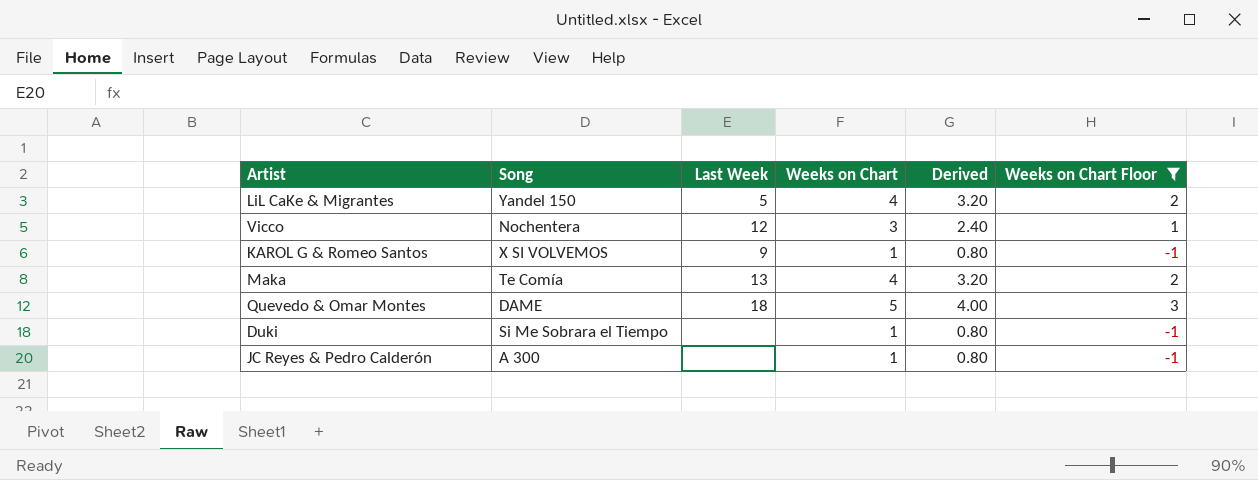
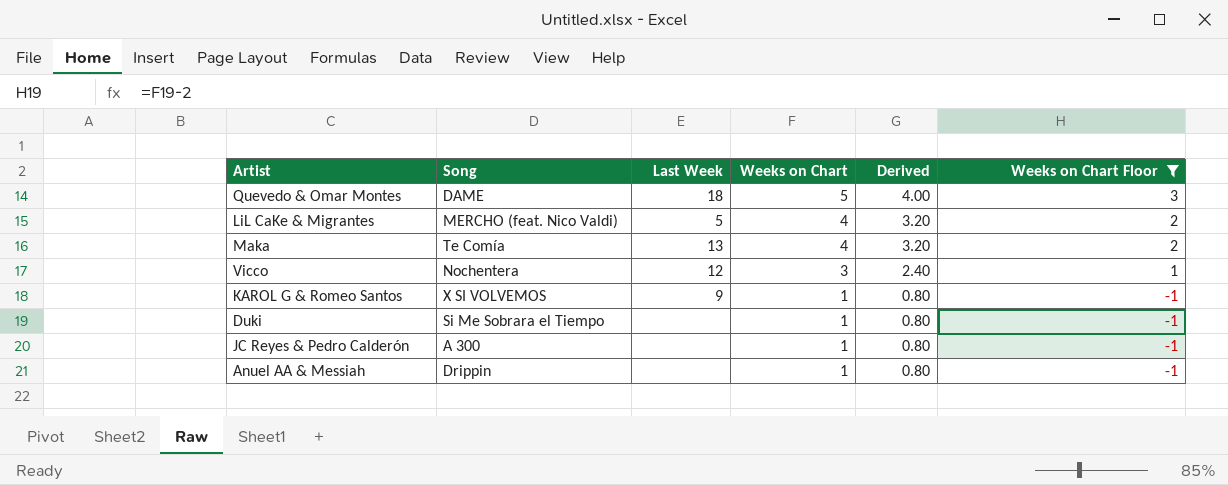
row order: none -> Weeks on Chart descending
LiL CaKe & Migrantes | Song: Yandel 150 -> MERCHO (feat. Nico Valdi)
row Anuel AA & Messiah: none -> Drippin | none | 1 | 0.80 | -1

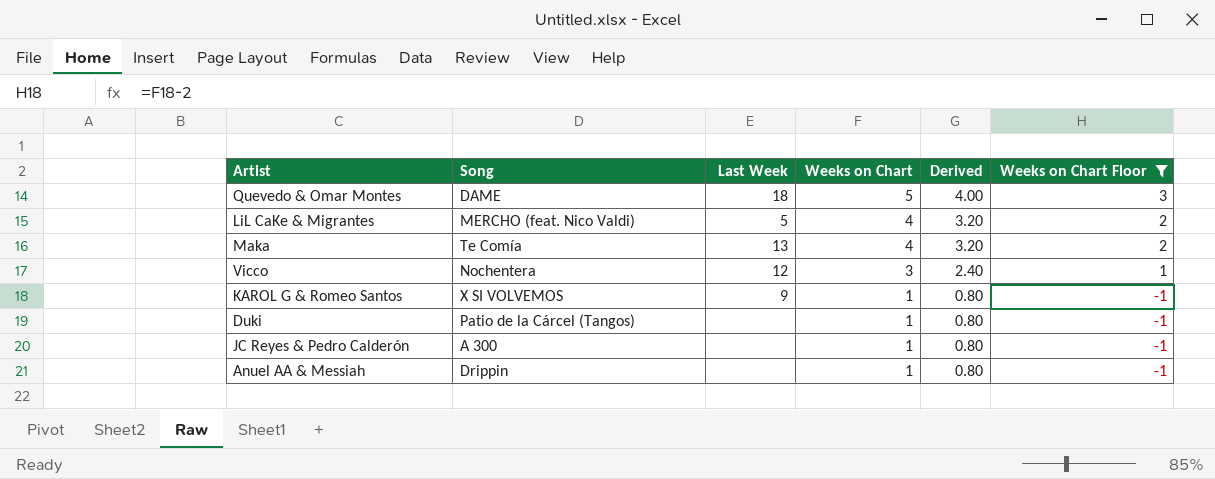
Duki | Song: Si Me Sobrara el Tiempo -> Patio de la Cárcel (Tangos)

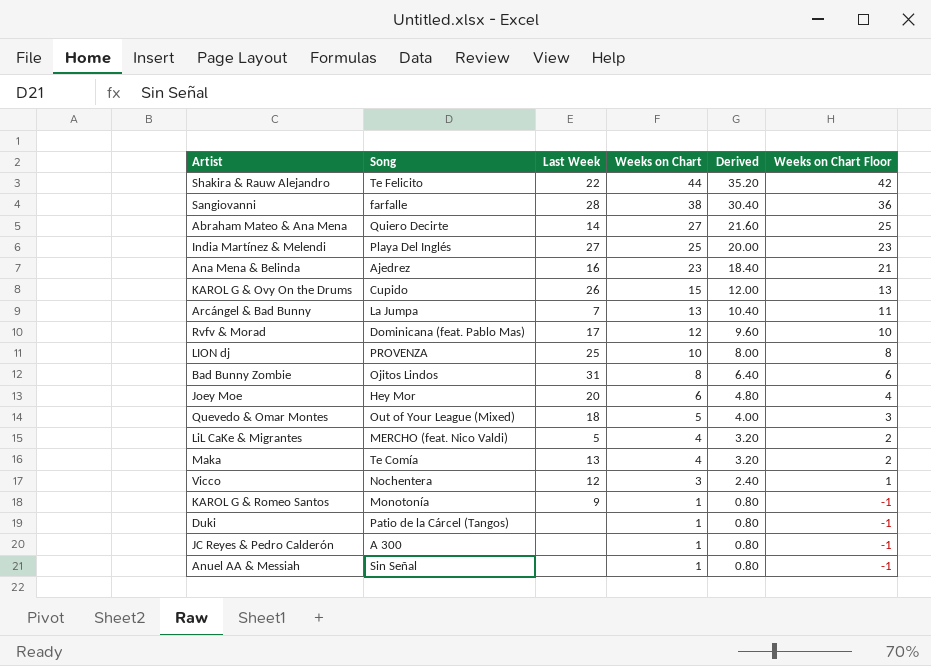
filter: Weeks on Chart Floor <= 3 -> none
Quevedo & Omar Montes | Song: DAME -> Out of Your League (Mixed)
KAROL G & Romeo Santos | Song: X SI VOLVEMOS -> Monotonía
Anuel AA & Messiah | Song: Drippin -> Sin Señal

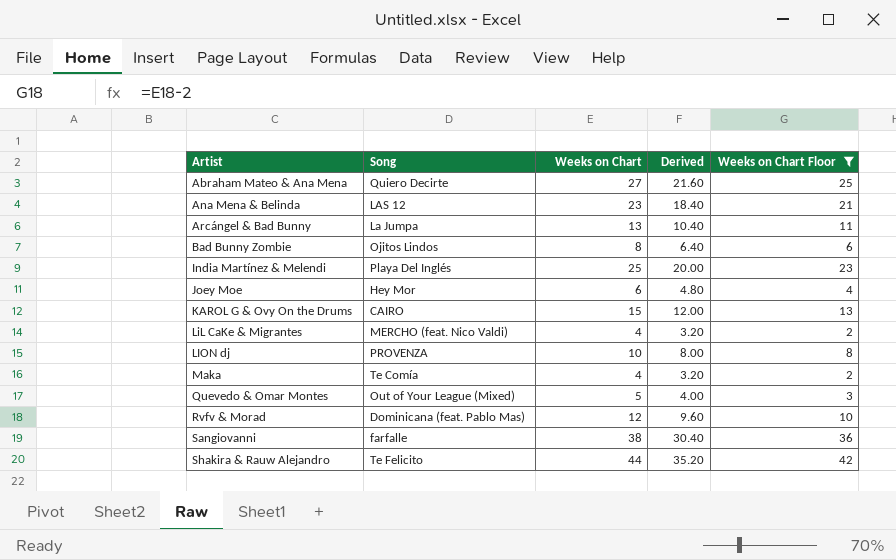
filter: none -> Weeks on Chart Floor >= 2
row order: Weeks on Chart descending -> Artist ascending
column Last Week | position: 3 -> none
Ana Mena & Belinda | Song: Ajedrez -> LAS 12
KAROL G & Ovy On the Drums | Song: Cupido -> CAIRO

